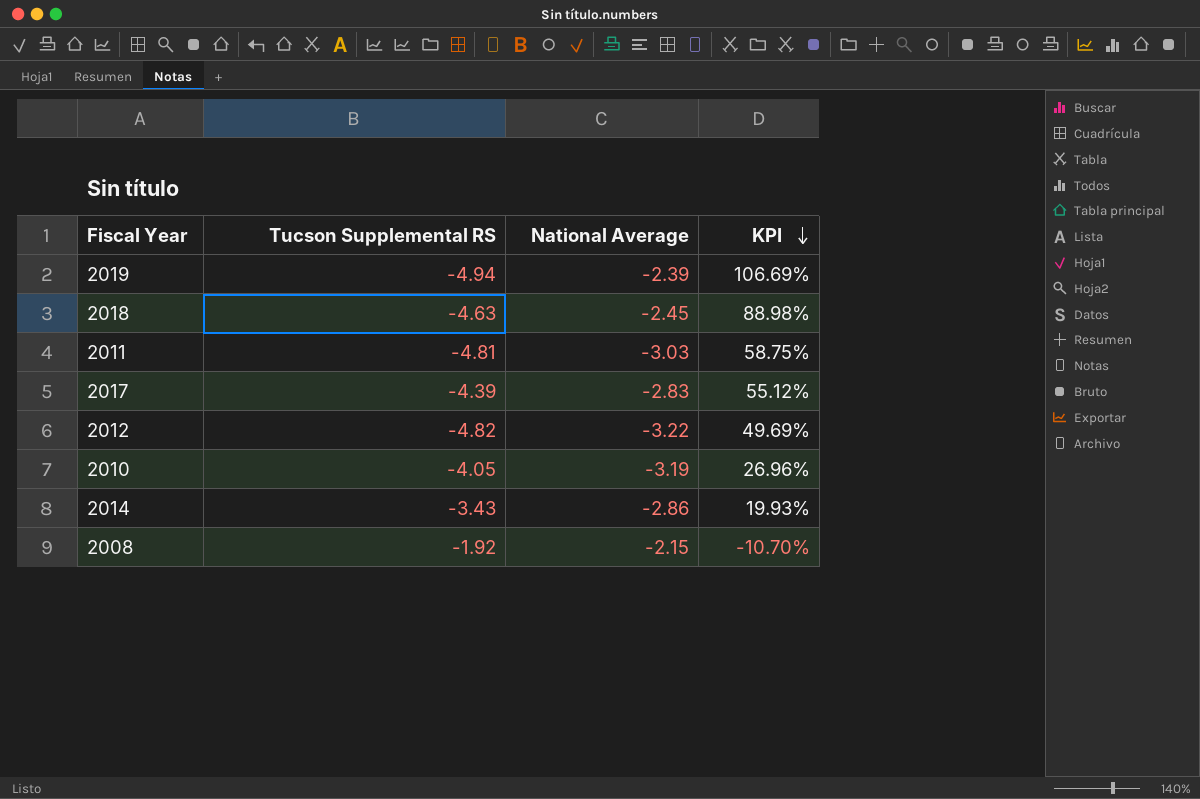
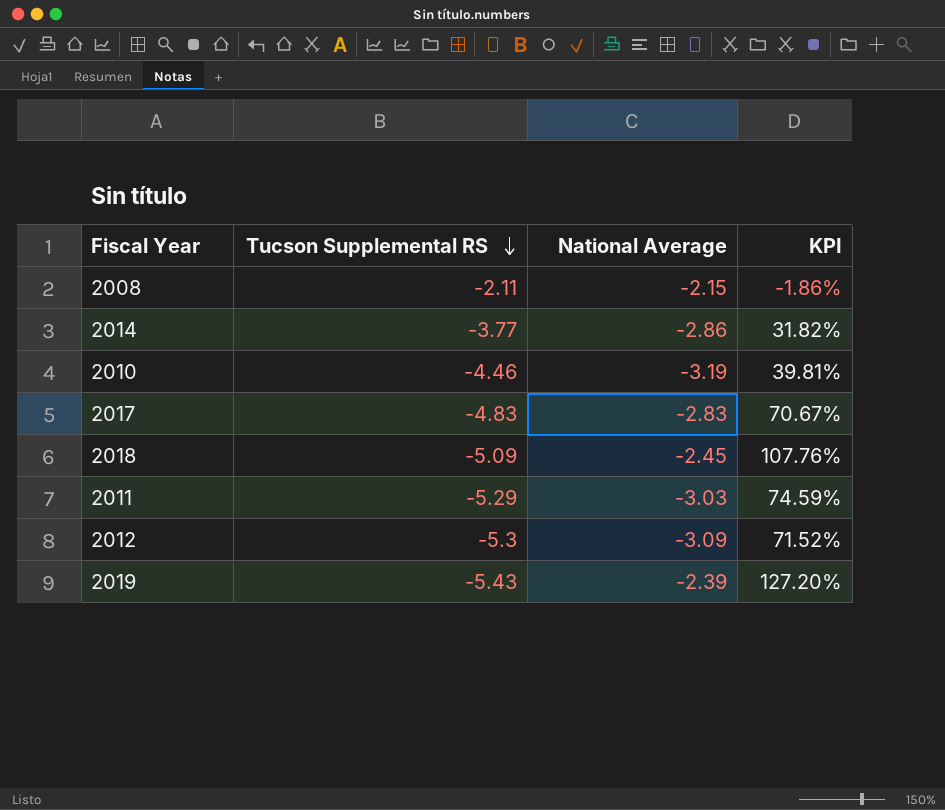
row order: KPI descending -> Tucson Supplemental RS descending
2008 | Tucson Supplemental RS: -1.92 -> -2.11
2008 | KPI: -10.70% -> -1.86%
2014 | Tucson Supplemental RS: -3.43 -> -3.77
2014 | KPI: 19.93% -> 31.82%
2010 | Tucson Supplemental RS: -4.05 -> -4.46
2010 | KPI: 26.96% -> 39.81%
2017 | Tucson Supplemental RS: -4.39 -> -4.83
2017 | KPI: 55.12% -> 70.67%
2018 | Tucson Supplemental RS: -4.63 -> -5.09
2018 | KPI: 88.98% -> 107.76%
2011 | Tucson Supplemental RS: -4.81 -> -5.29
2011 | KPI: 58.75% -> 74.59%
2012 | Tucson Supplemental RS: -4.82 -> -5.3
2012 | National Average: -3.22 -> -3.09
2012 | KPI: 49.69% -> 71.52%
2019 | Tucson Supplemental RS: -4.94 -> -5.43
2019 | KPI: 106.69% -> 127.20%

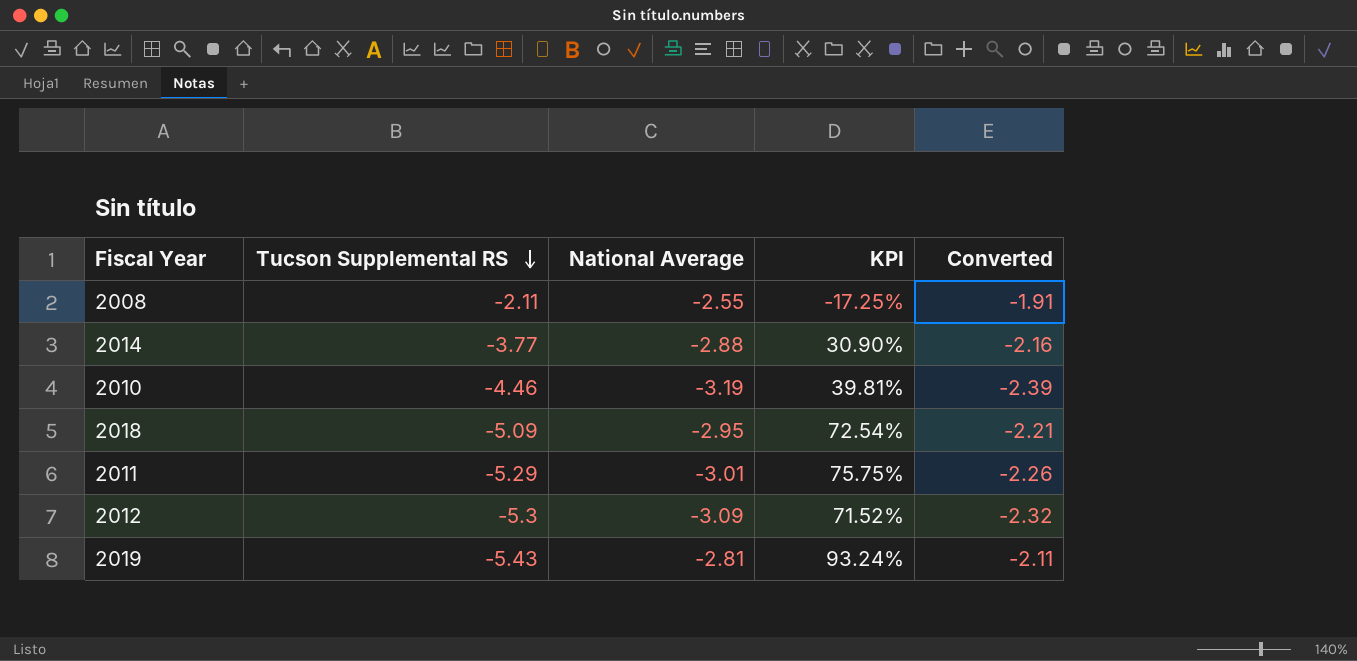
column Converted | formula: none -> [National Average] * 0.75
row 2017: -4.83 | -2.83 | 70.67% -> none
2008 | National Average: -2.15 -> -2.55
2008 | KPI: -1.86% -> -17.25%
2014 | National Average: -2.86 -> -2.88
2014 | KPI: 31.82% -> 30.90%
2018 | National Average: -2.45 -> -2.95
2018 | KPI: 107.76% -> 72.54%
2011 | National Average: -3.03 -> -3.01
2011 | KPI: 74.59% -> 75.75%
2019 | National Average: -2.39 -> -2.81
2019 | KPI: 127.20% -> 93.24%

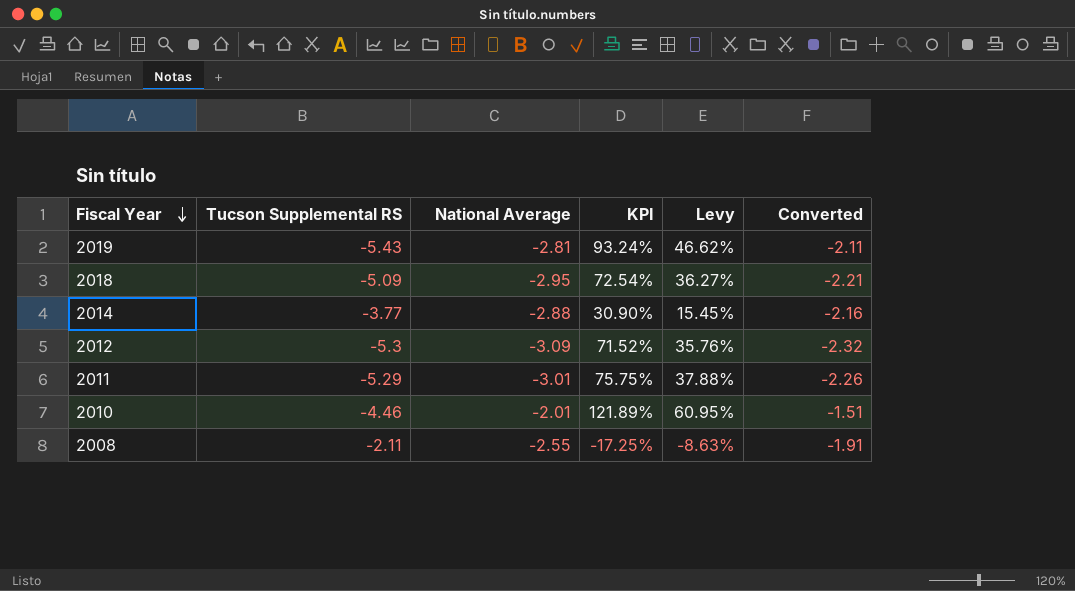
row order: Tucson Supplemental RS descending -> Fiscal Year descending
column Levy | formula: none -> [KPI] * 0.5
2010 | National Average: -3.19 -> -2.01
2010 | KPI: 39.81% -> 121.89%
2010 | Converted: -2.39 -> -1.51

